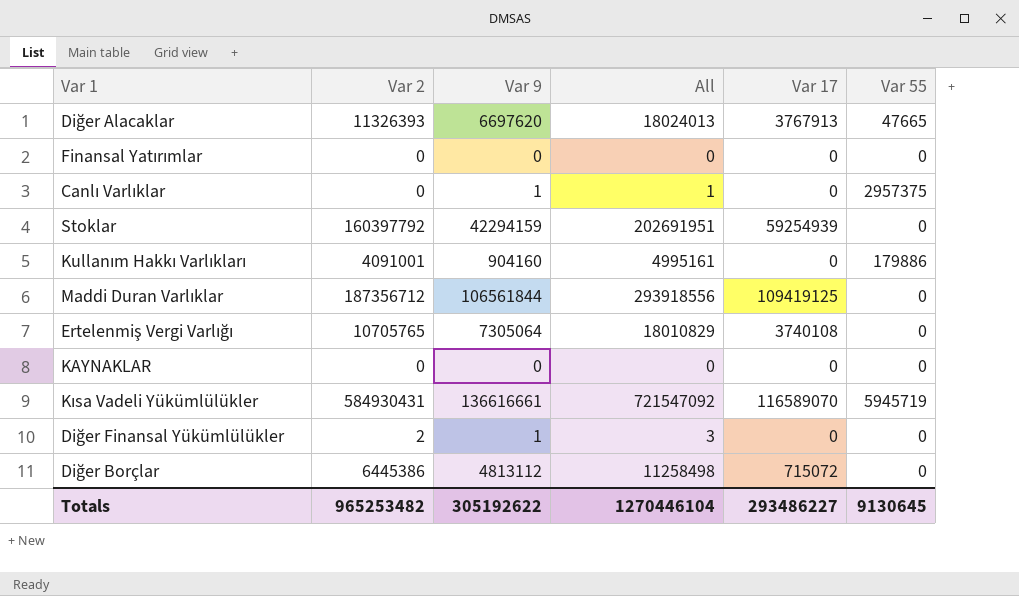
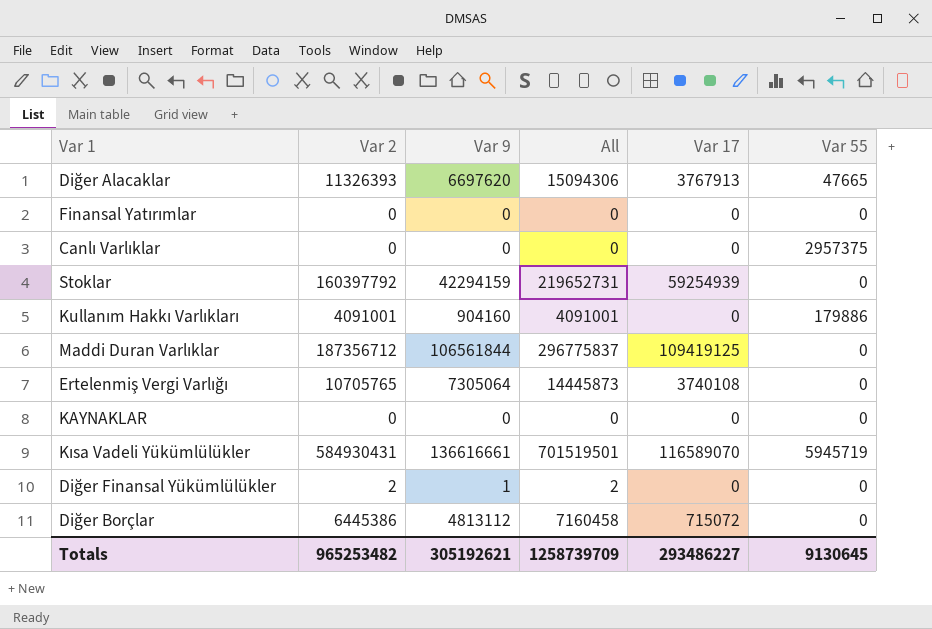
column All | formula: [Var 2] + [Var 9] -> [Var 2] + [Var 17]
Canlı Varlıklar | Var 9: 1 -> 0
Totals | Var 9: 305192622 -> 305192621
Totals | All: 1270446104 -> 1258739709

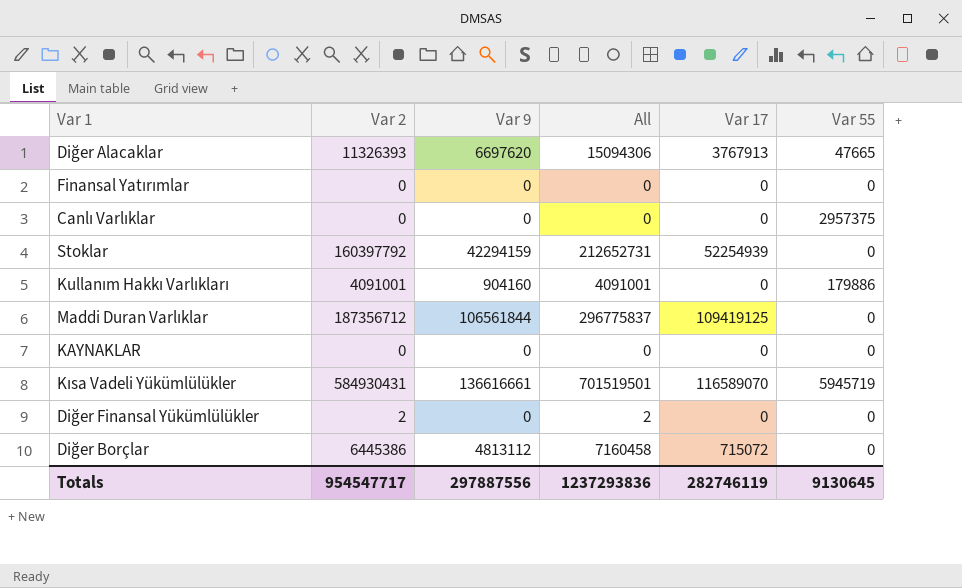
row Ertelenmiş Vergi Varlığı: 10705765 | 7305064 | 14445873 | 3740108 | 0 -> none
Stoklar | All: 219652731 -> 212652731
Stoklar | Var 17: 59254939 -> 52254939
Diğer Finansal Yükümlülükler | Var 9: 1 -> 0
Totals | Var 2: 965253482 -> 954547717
Totals | Var 9: 305192621 -> 297887556
Totals | All: 1258739709 -> 1237293836
Totals | Var 17: 293486227 -> 282746119

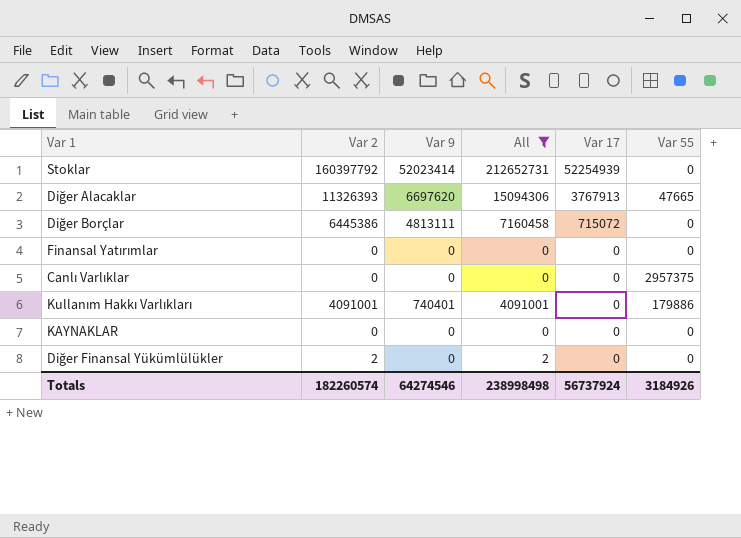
filter: none -> All <= 212652731
row order: none -> Var 17 descending
Stoklar | Var 9: 42294159 -> 52023414
Diğer Borçlar | Var 9: 4813112 -> 4813111
Kullanım Hakkı Varlıkları | Var 9: 904160 -> 740401
Totals | Var 2: 954547717 -> 182260574
Totals | Var 9: 297887556 -> 64274546
Totals | All: 1237293836 -> 238998498
Totals | Var 17: 282746119 -> 56737924
Totals | Var 55: 9130645 -> 3184926

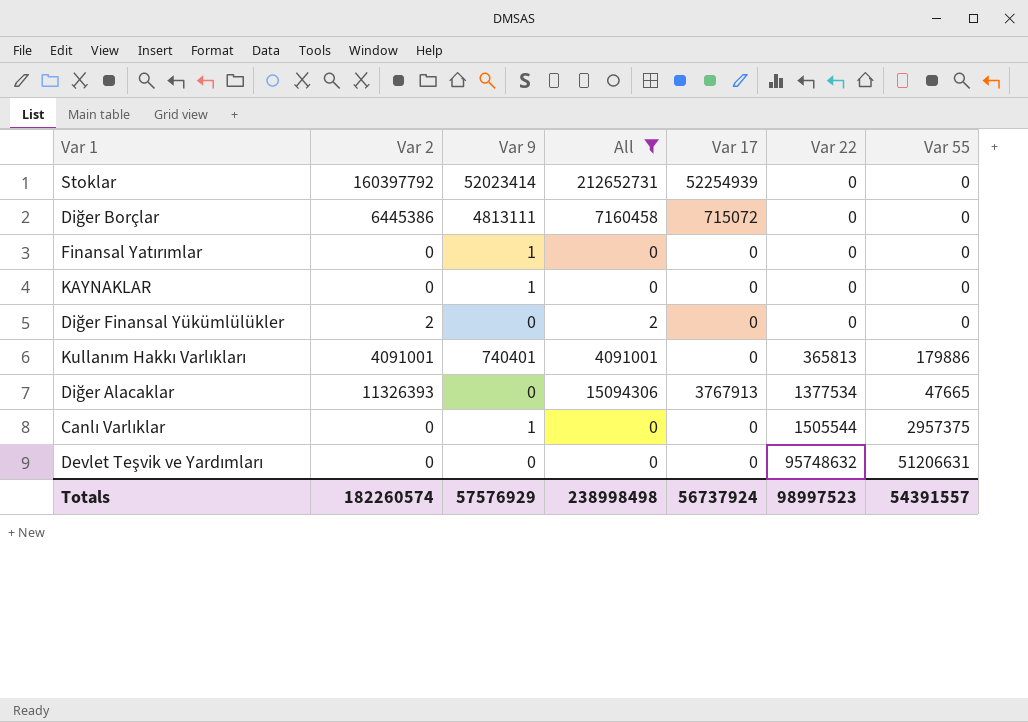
row order: Var 17 descending -> Var 22 ascending
column Var 22 | position: none -> 6
Finansal Yatırımlar | Var 9: 0 -> 1
KAYNAKLAR | Var 9: 0 -> 1
Diğer Alacaklar | Var 9: 6697620 -> 0
Canlı Varlıklar | Var 9: 0 -> 1
row Devlet Teşvik ve Yardımları: none -> 0 | 0 | 0 | 0 | 95748632 | 51206631
Totals | Var 9: 64274546 -> 57576929
Totals | Var 55: 3184926 -> 54391557

